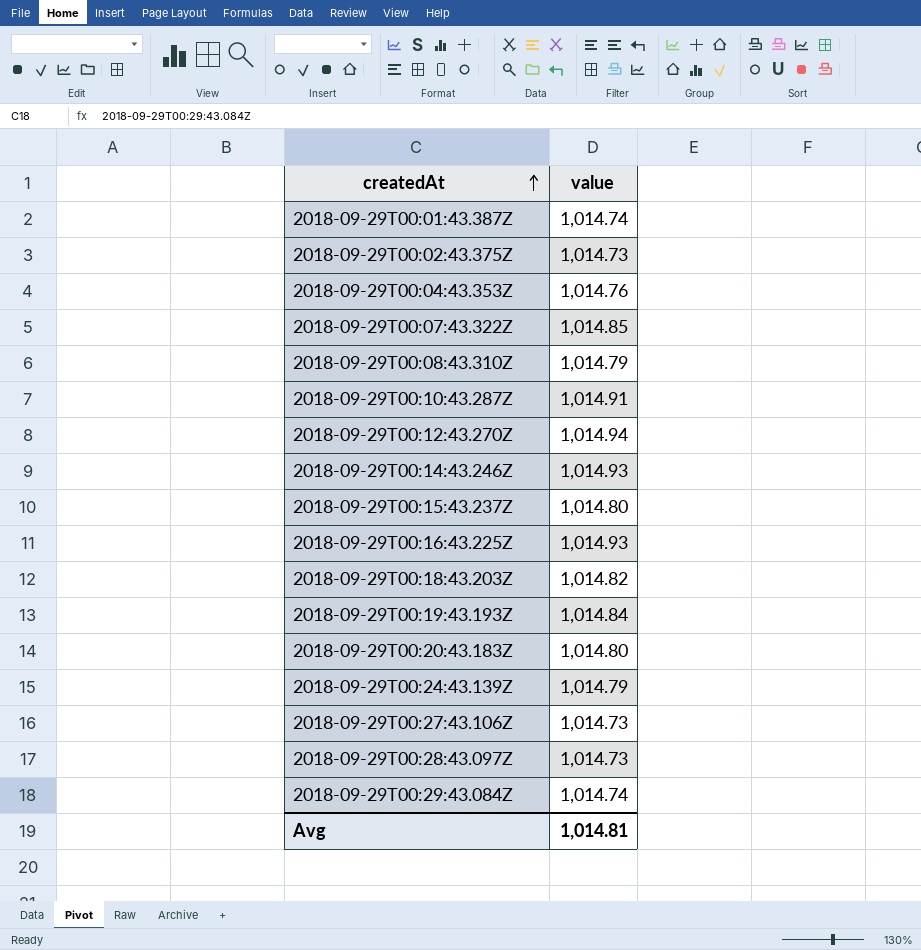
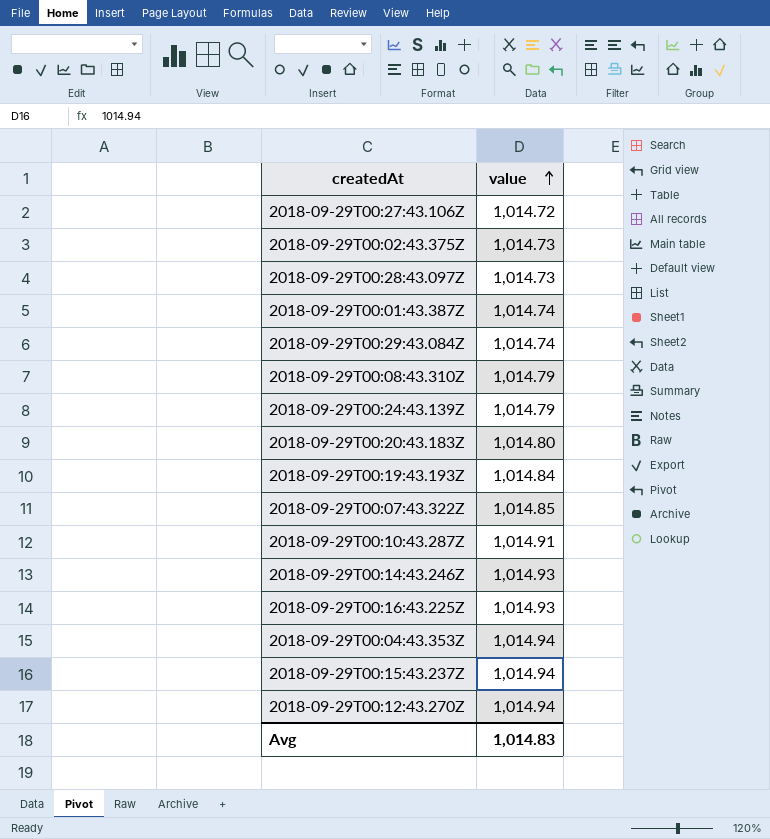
row order: createdAt ascending -> value ascending
row 2018-09-29T00:18:43.203Z: 1,014.82 -> none
2018-09-29T00:27:43.106Z | value: 1,014.73 -> 1,014.72
2018-09-29T00:04:43.353Z | value: 1,014.76 -> 1,014.94
2018-09-29T00:15:43.237Z | value: 1,014.80 -> 1,014.94
Avg | value: 1,014.81 -> 1,014.83

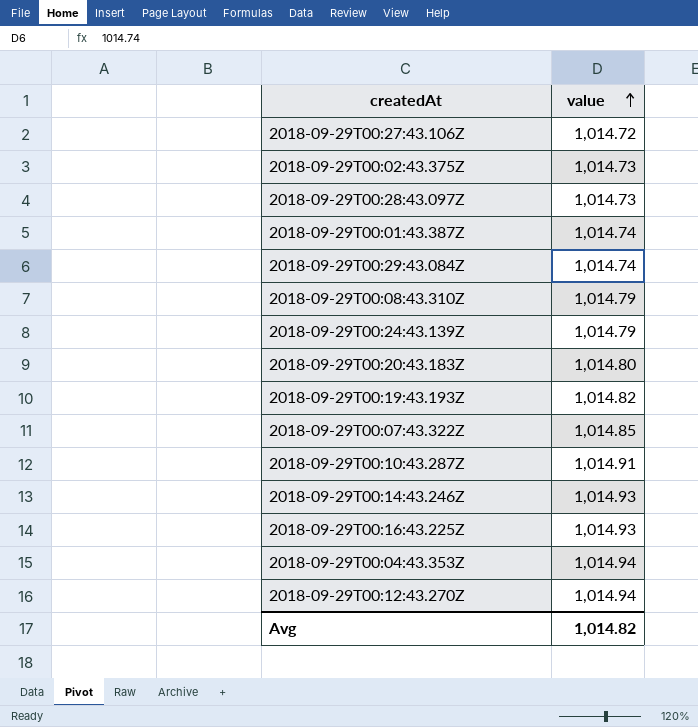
row 2018-09-29T00:15:43.237Z: 1,014.94 -> none
2018-09-29T00:19:43.193Z | value: 1,014.84 -> 1,014.82
Avg | value: 1,014.83 -> 1,014.82

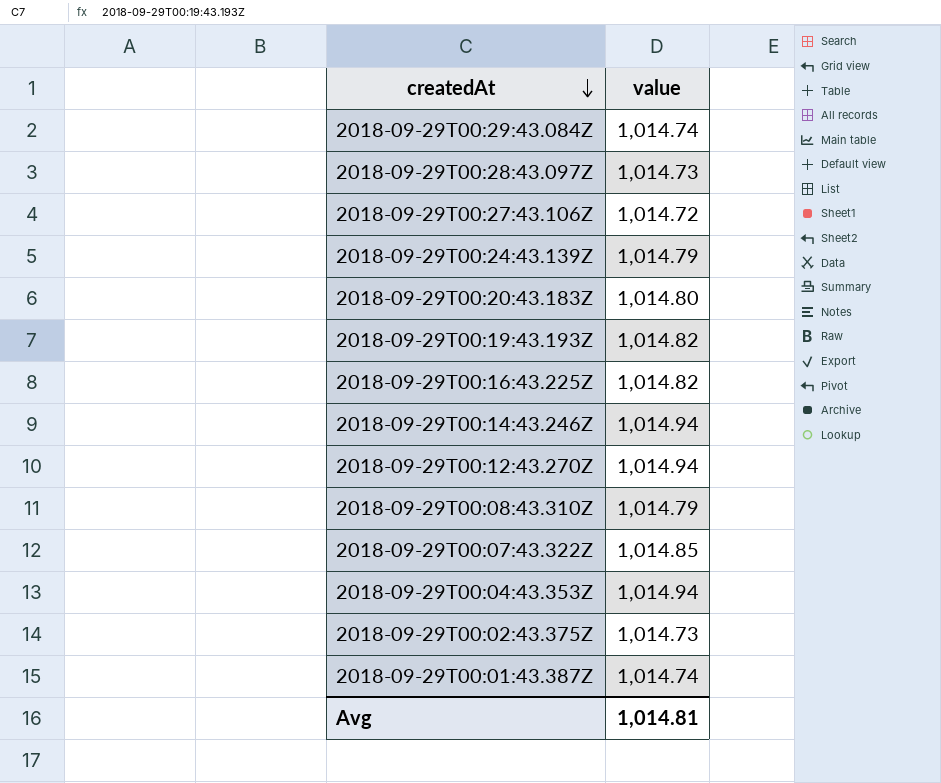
row order: value ascending -> createdAt descending
row 2018-09-29T00:10:43.287Z: 1,014.91 -> none
2018-09-29T00:16:43.225Z | value: 1,014.93 -> 1,014.82
2018-09-29T00:14:43.246Z | value: 1,014.93 -> 1,014.94
Avg | value: 1,014.82 -> 1,014.81

